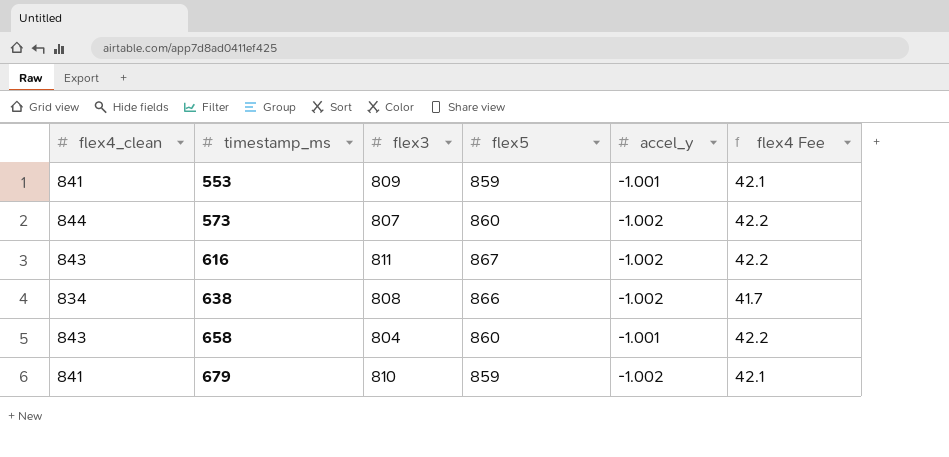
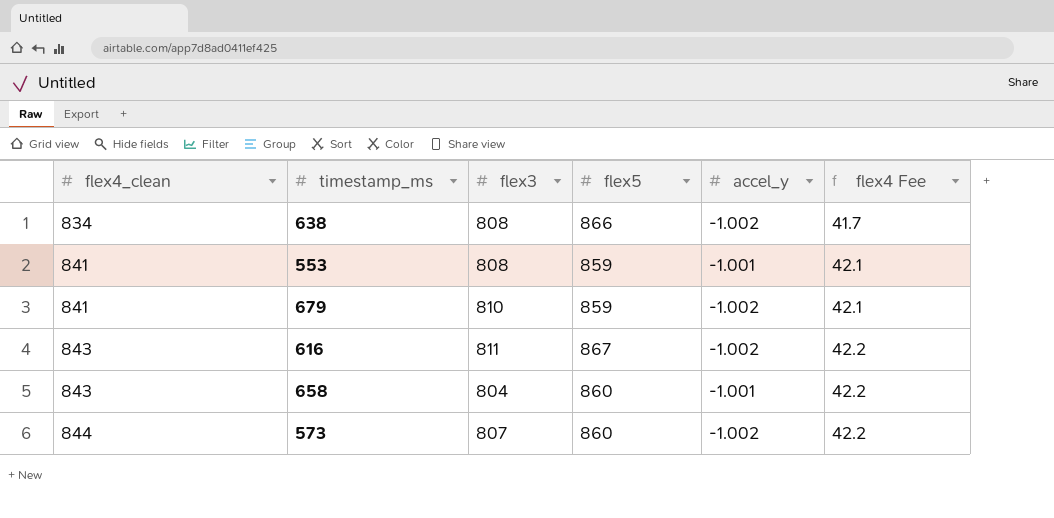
row order: timestamp_ms ascending -> flex4_clean ascending
553 | flex3: 809 -> 808

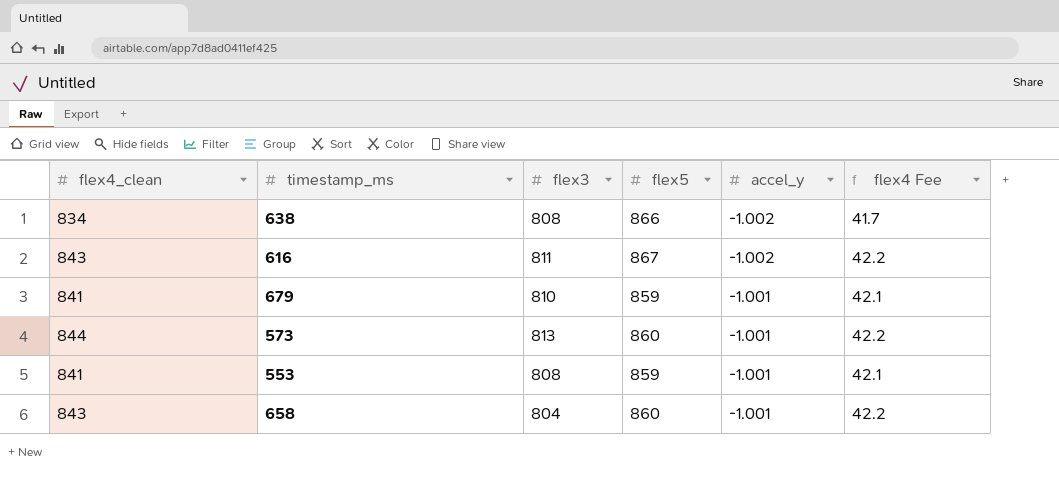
row order: flex4_clean ascending -> accel_y ascending
679 | accel_y: -1.002 -> -1.001
573 | flex3: 807 -> 813
573 | accel_y: -1.002 -> -1.001

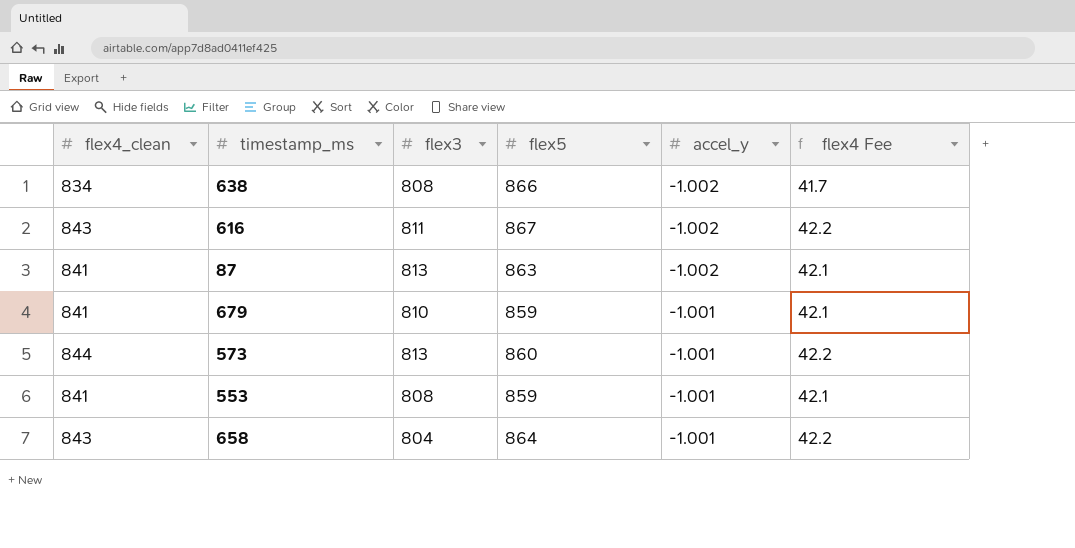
row 87: none -> 841 | 813 | 863 | -1.002 | 42.1
658 | flex5: 860 -> 864

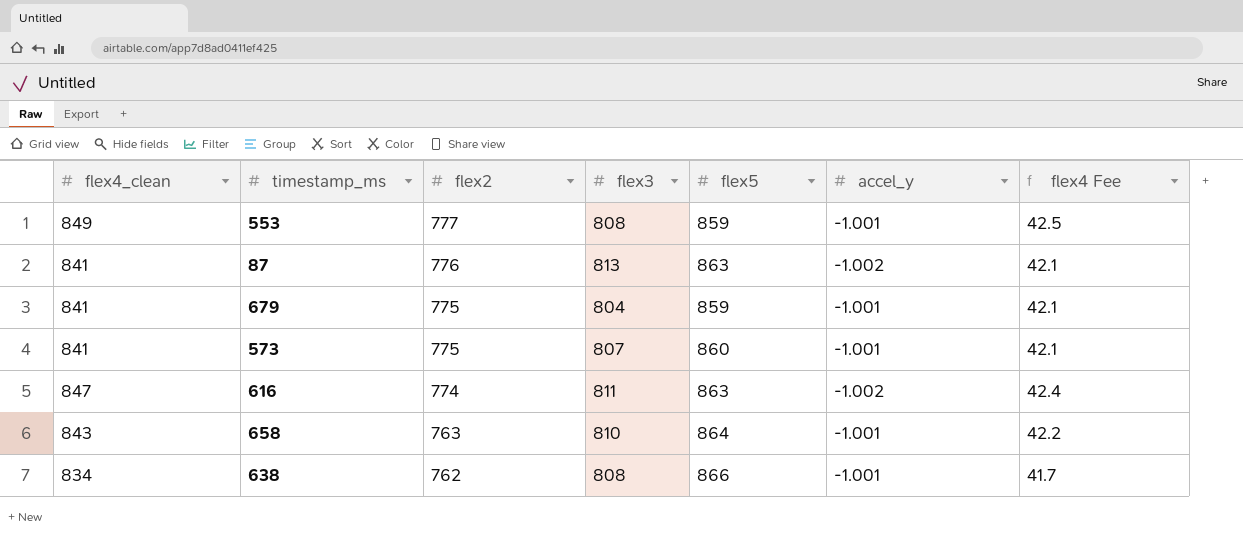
row order: accel_y ascending -> flex2 descending
column flex2 | position: none -> 3
553 | flex4_clean: 841 -> 849
553 | flex4 Fee: 42.1 -> 42.5
679 | flex3: 810 -> 804
573 | flex4_clean: 844 -> 841
573 | flex3: 813 -> 807
573 | flex4 Fee: 42.2 -> 42.1
616 | flex4_clean: 843 -> 847
616 | flex5: 867 -> 863
616 | flex4 Fee: 42.2 -> 42.4
658 | flex3: 804 -> 810
638 | accel_y: -1.002 -> -1.001

